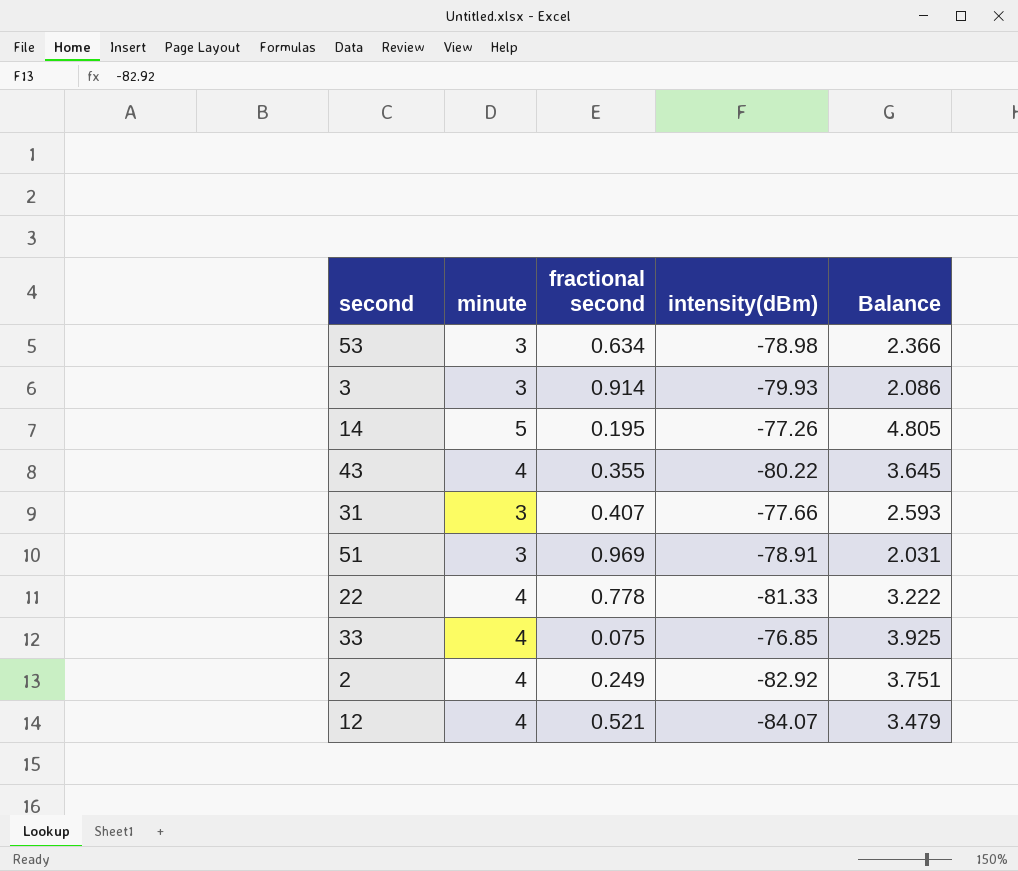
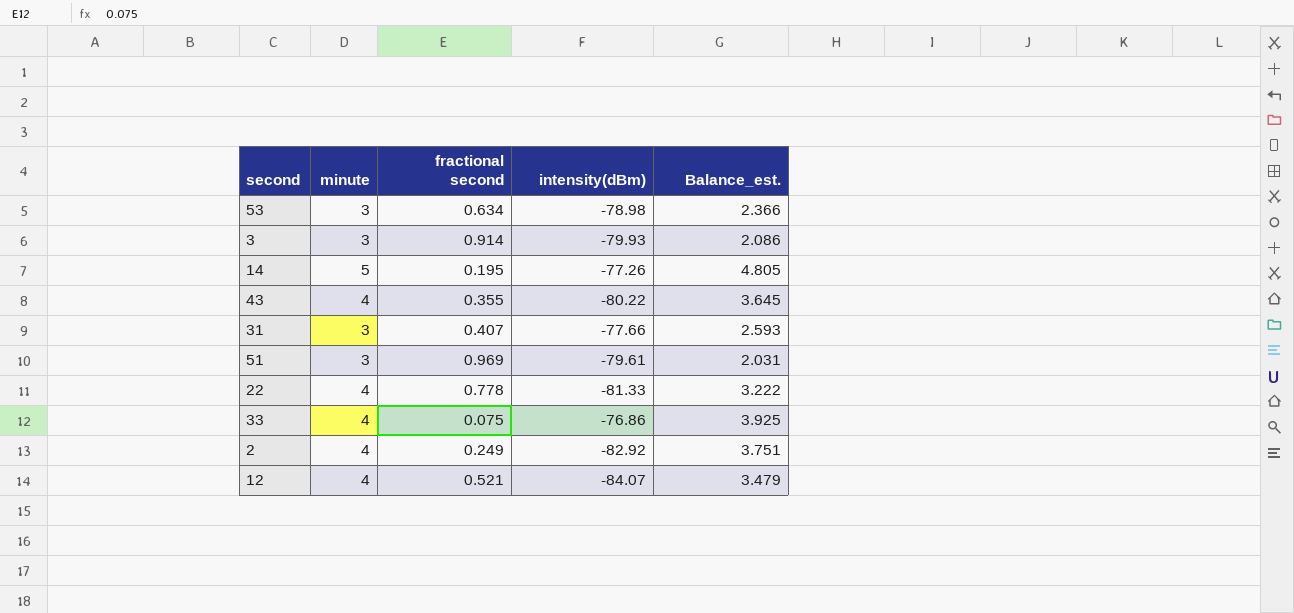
column name: Balance -> Balance_est.
51 | intensity(dBm): -78.91 -> -79.61
33 | intensity(dBm): -76.85 -> -76.86

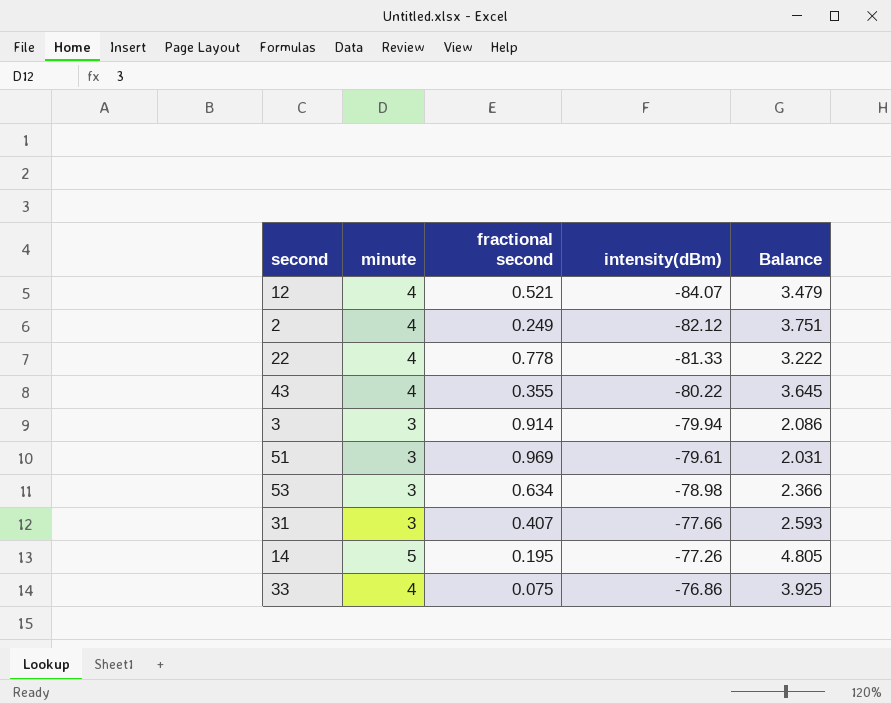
row order: none -> intensity(dBm) ascending
column name: Balance_est. -> Balance
2 | intensity(dBm): -82.92 -> -82.12
3 | intensity(dBm): -79.93 -> -79.94

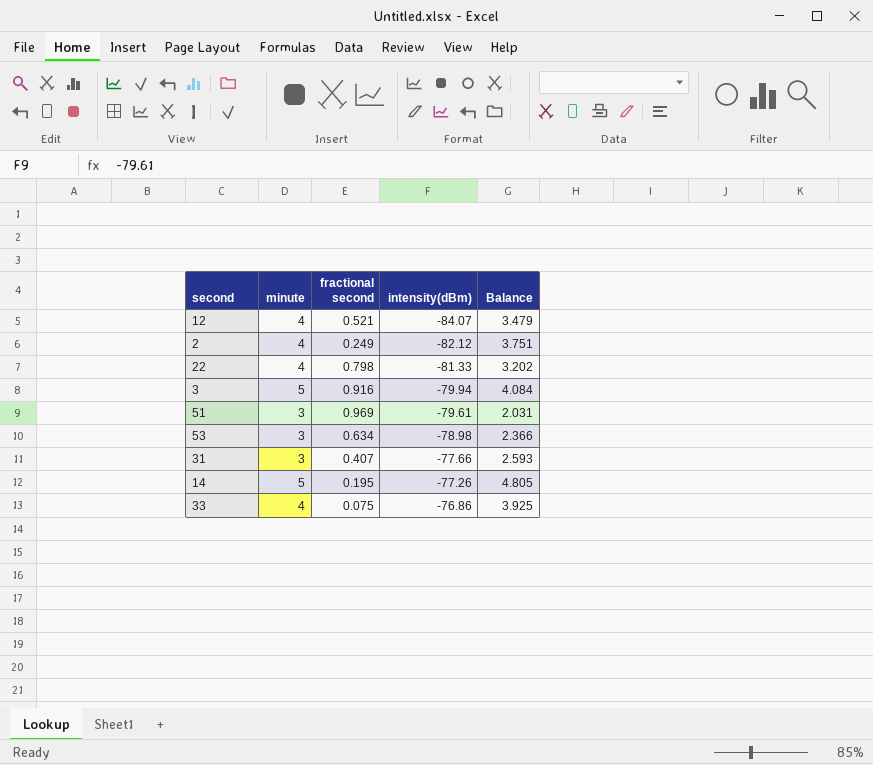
row 43: 4 | 0.355 | -80.22 | 3.645 -> none
22 | fractional second: 0.778 -> 0.798
22 | Balance: 3.222 -> 3.202
3 | minute: 3 -> 5
3 | fractional second: 0.914 -> 0.916
3 | Balance: 2.086 -> 4.084

